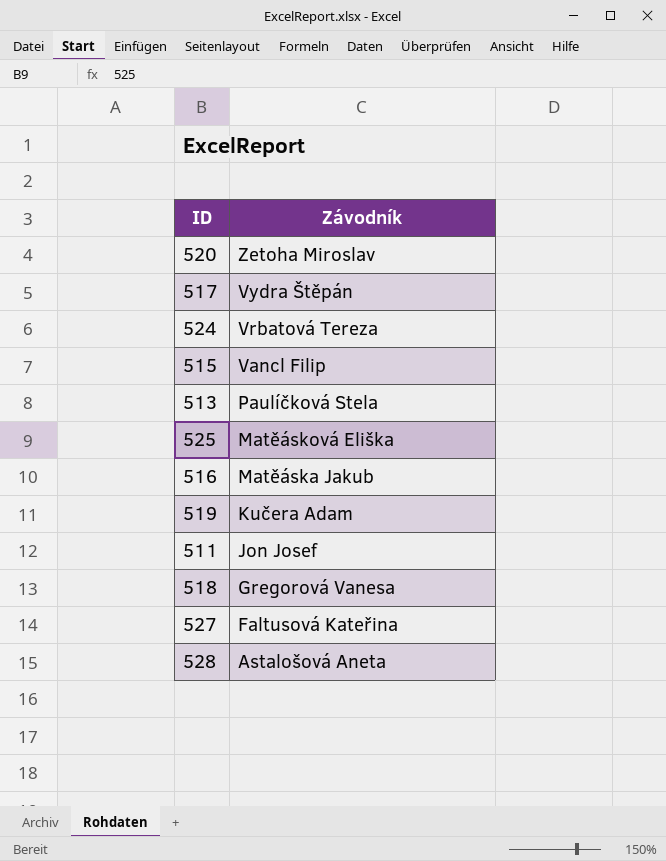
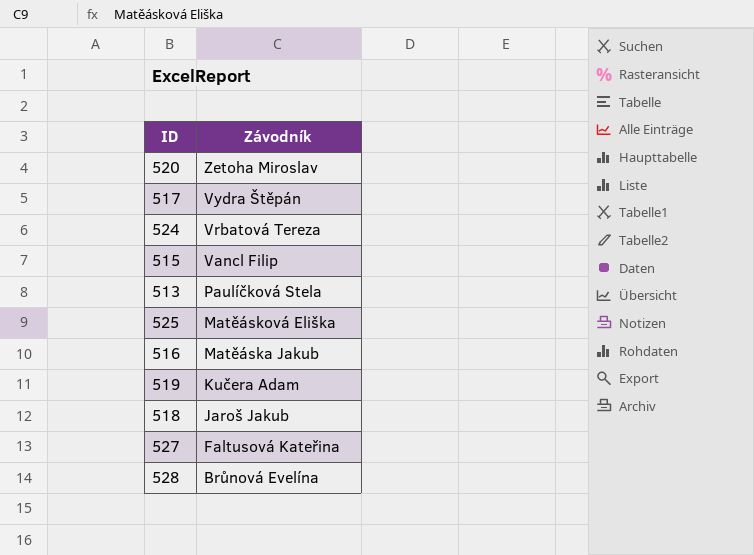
row 511: Jon Josef -> none
518 | Závodník: Gregorová Vanesa -> Jaroš Jakub
528 | Závodník: Astalošová Aneta -> Brůnová Evelína

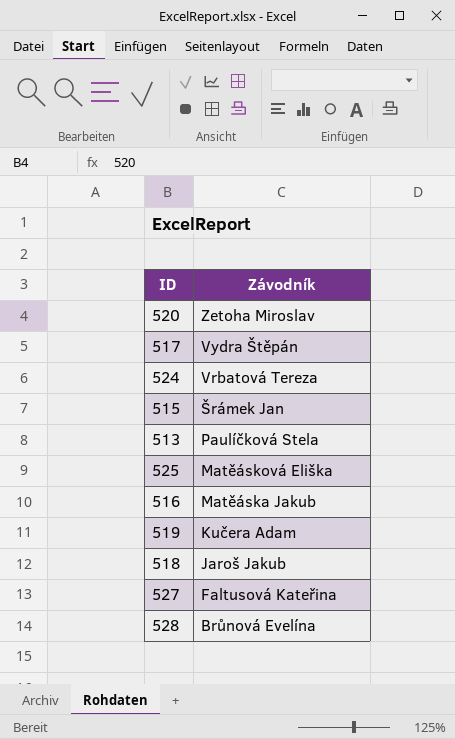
515 | Závodník: Vancl Filip -> Šrámek Jan

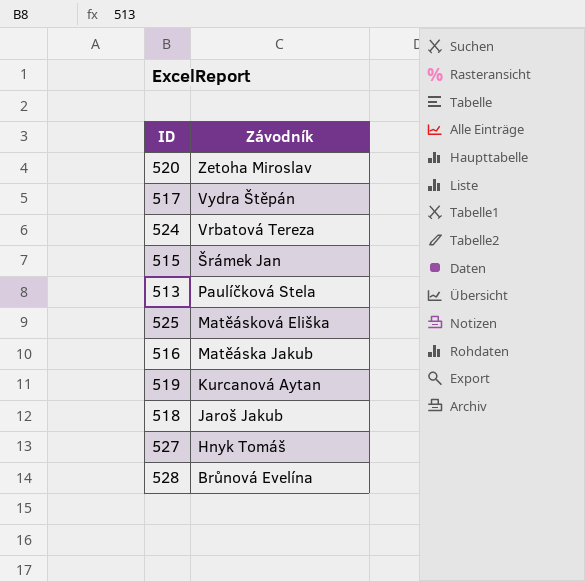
519 | Závodník: Kučera Adam -> Kurcanová Aytan
527 | Závodník: Faltusová Kateřina -> Hnyk Tomáš

